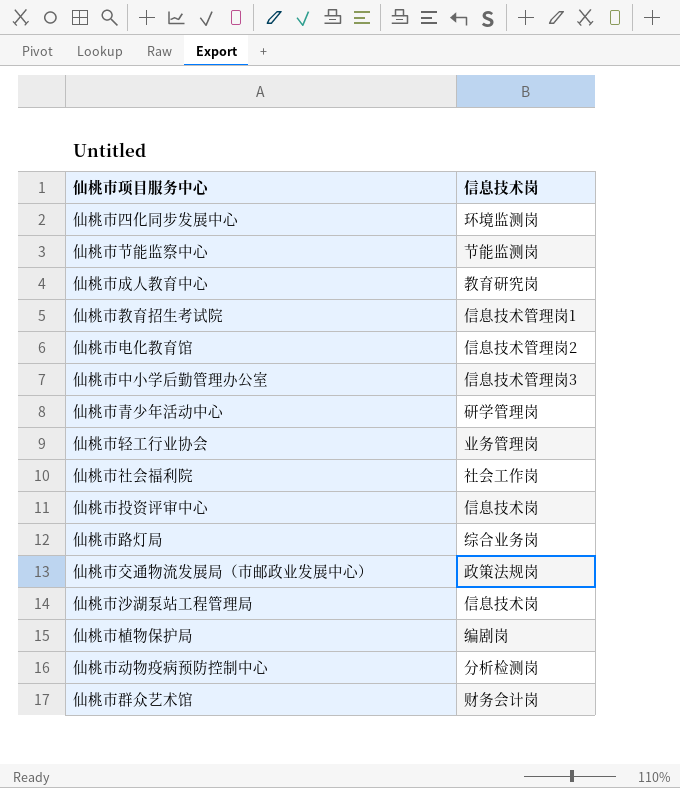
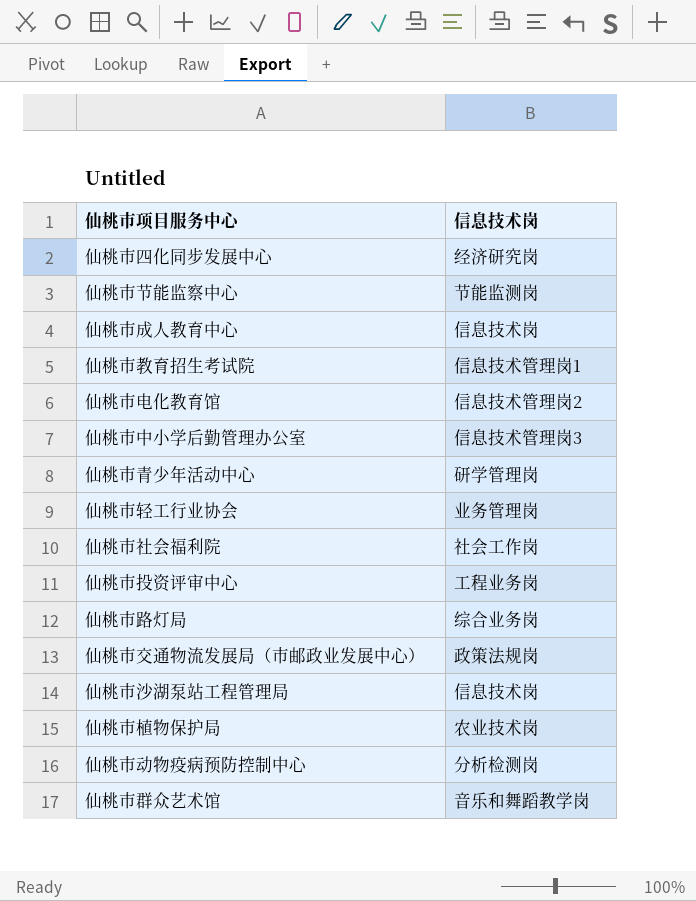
仙桃市四化同步发展中心 | 信息技术岗: 环境监测岗 -> 经济研究岗
仙桃市成人教育中心 | 信息技术岗: 教育研究岗 -> 信息技术岗
仙桃市投资评审中心 | 信息技术岗: 信息技术岗 -> 工程业务岗
仙桃市植物保护局 | 信息技术岗: 编剧岗 -> 农业技术岗
仙桃市群众艺术馆 | 信息技术岗: 财务会计岗 -> 音乐和舞蹈教学岗

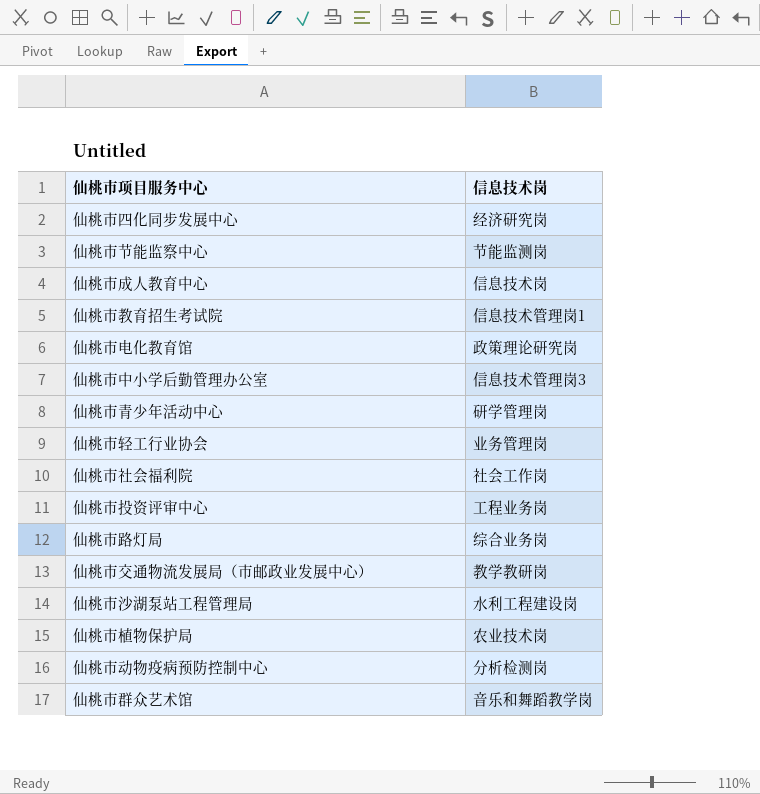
仙桃市电化教育馆 | 信息技术岗: 信息技术管理岗2 -> 政策理论研究岗
仙桃市交通物流发展局（市邮政业发展中心） | 信息技术岗: 政策法规岗 -> 教学教研岗
仙桃市沙湖泵站工程管理局 | 信息技术岗: 信息技术岗 -> 水利工程建设岗

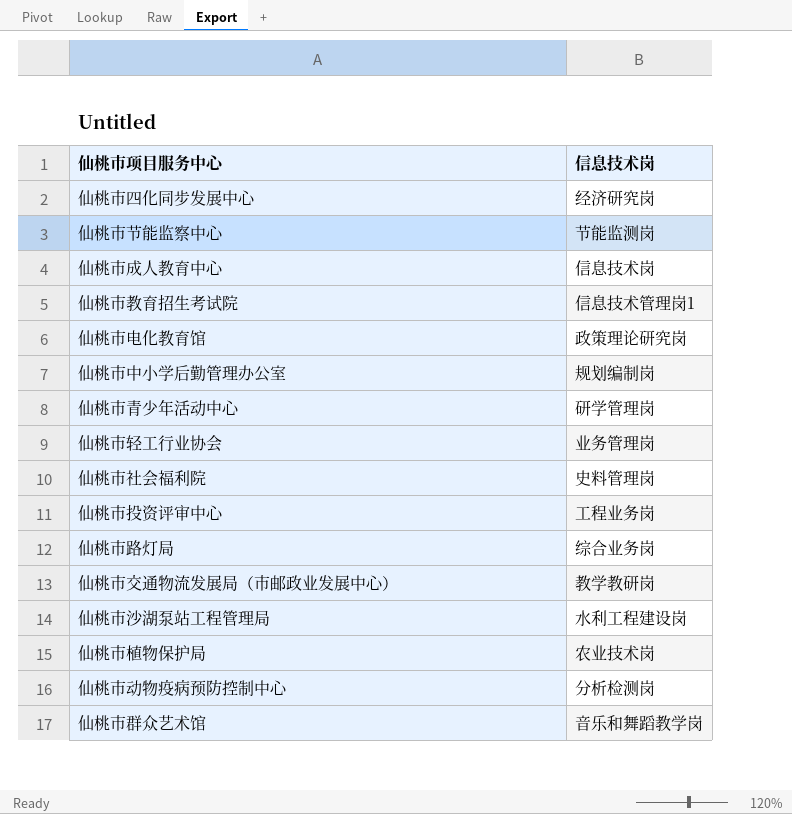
仙桃市中小学后勤管理办公室 | 信息技术岗: 信息技术管理岗3 -> 规划编制岗
仙桃市社会福利院 | 信息技术岗: 社会工作岗 -> 史料管理岗

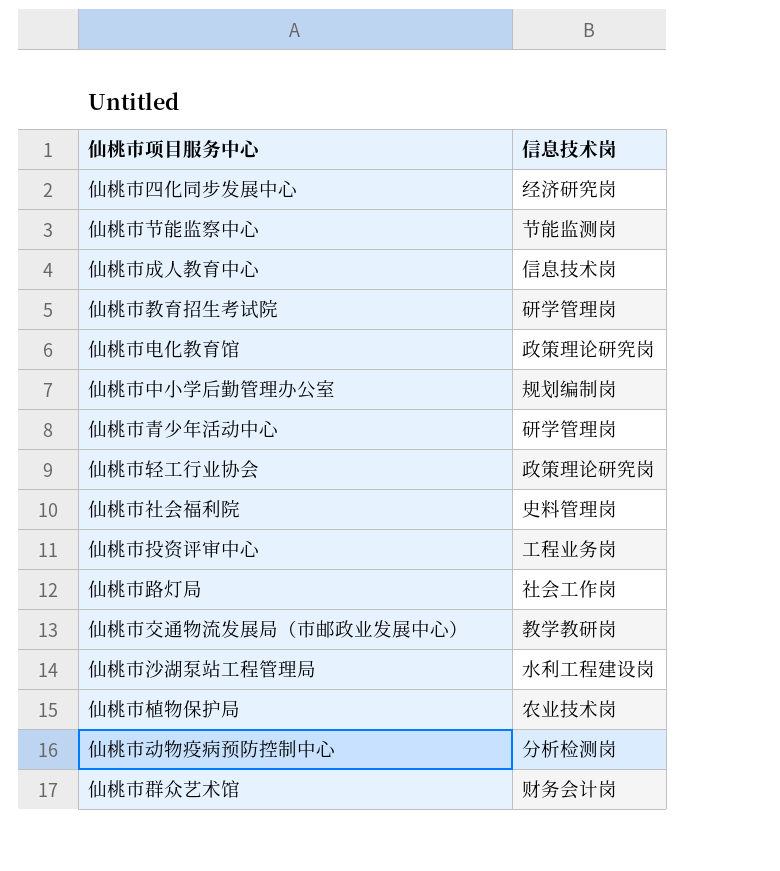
仙桃市教育招生考试院 | 信息技术岗: 信息技术管理岗1 -> 研学管理岗
仙桃市轻工行业协会 | 信息技术岗: 业务管理岗 -> 政策理论研究岗
仙桃市路灯局 | 信息技术岗: 综合业务岗 -> 社会工作岗
仙桃市群众艺术馆 | 信息技术岗: 音乐和舞蹈教学岗 -> 财务会计岗

